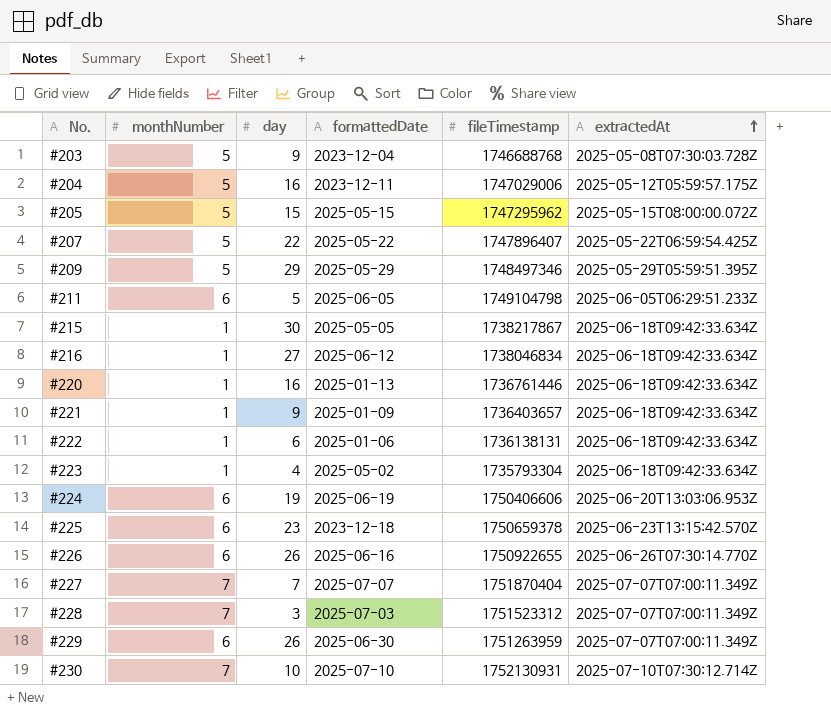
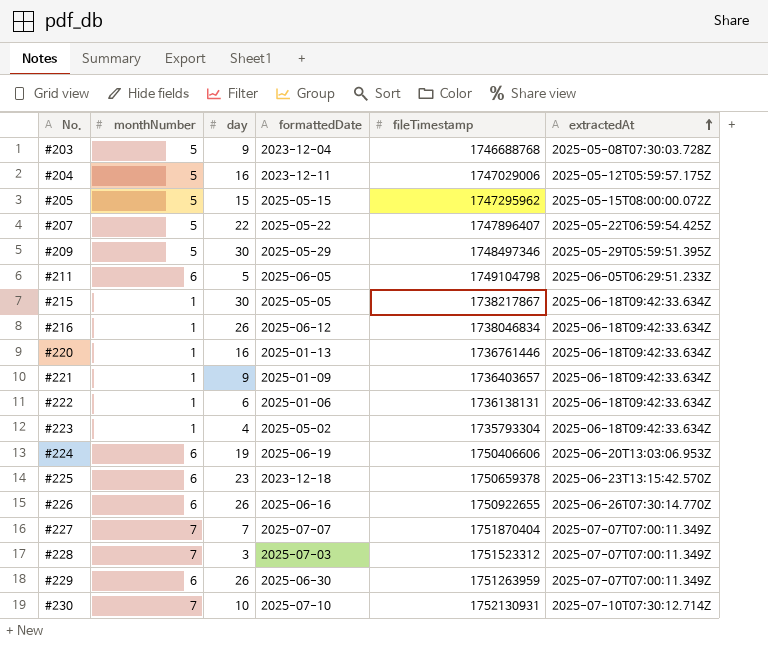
#209 | day: 29 -> 30
#216 | day: 27 -> 26

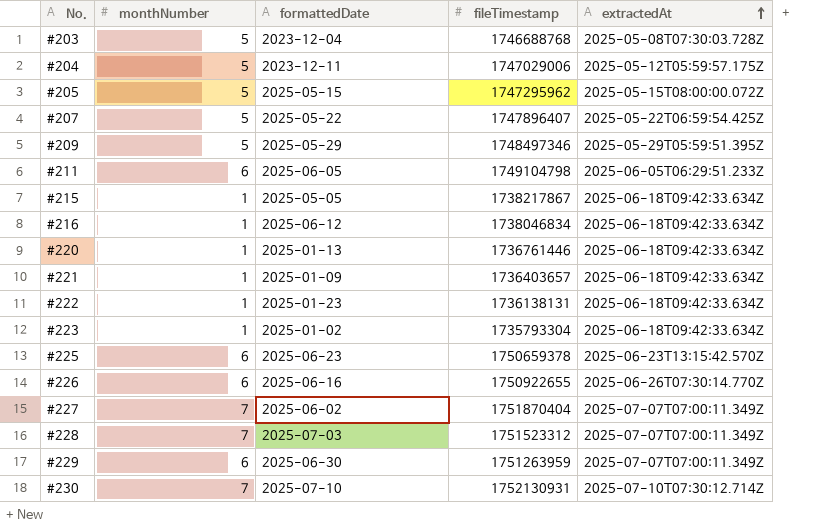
column day | position: 3 -> none
row #224: 6 | 19 | 2025-06-19 | 1750406606 | 2025-06-20T13:03:06.953Z -> none
#222 | formattedDate: 2025-01-06 -> 2025-01-23
#223 | formattedDate: 2025-05-02 -> 2025-01-02
#225 | formattedDate: 2023-12-18 -> 2025-06-23
#227 | formattedDate: 2025-07-07 -> 2025-06-02

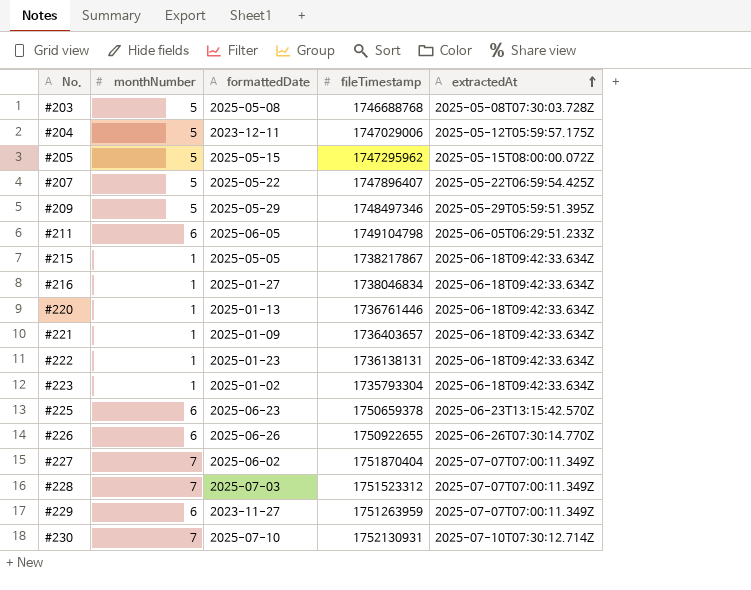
#203 | formattedDate: 2023-12-04 -> 2025-05-08
#216 | formattedDate: 2025-06-12 -> 2025-01-27
#226 | formattedDate: 2025-06-16 -> 2025-06-26
#229 | formattedDate: 2025-06-30 -> 2023-11-27

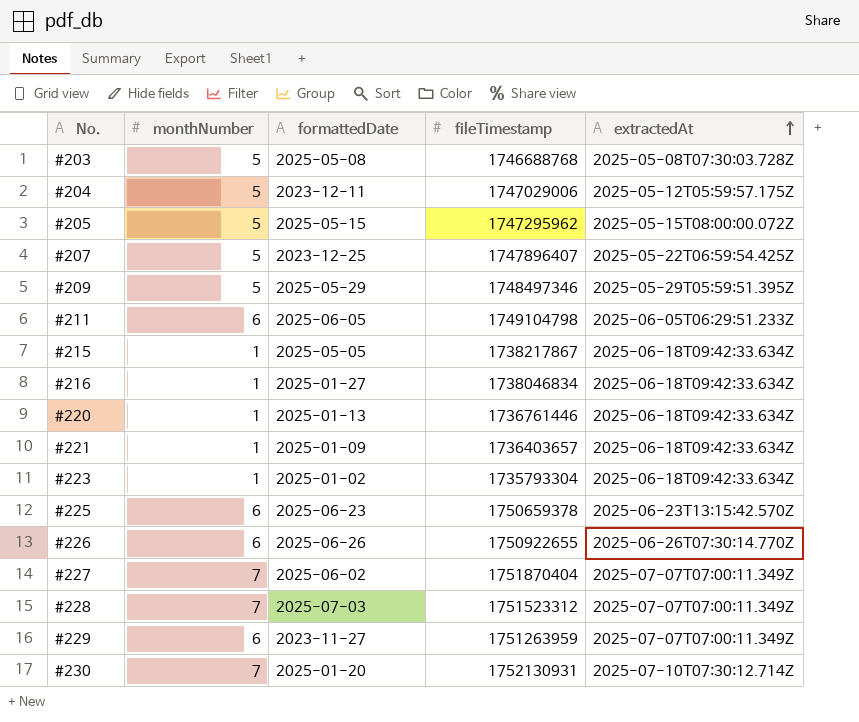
row #222: 1 | 2025-01-23 | 1736138131 | 2025-06-18T09:42:33.634Z -> none
#207 | formattedDate: 2025-05-22 -> 2023-12-25
#230 | formattedDate: 2025-07-10 -> 2025-01-20

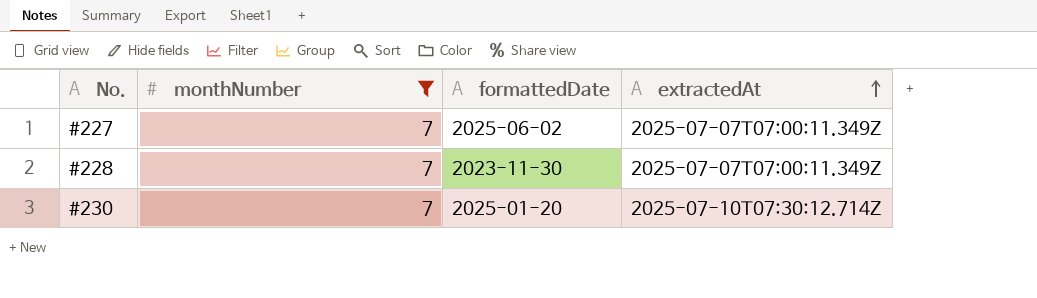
filter: none -> monthNumber = 7
column fileTimestamp | position: 4 -> none
#228 | formattedDate: 2025-07-03 -> 2023-11-30

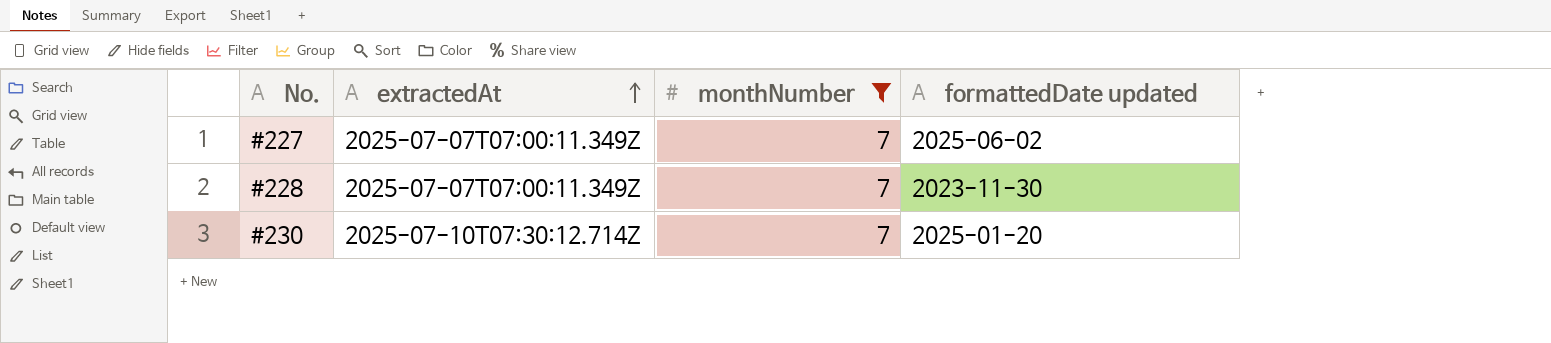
column extractedAt | position: 4 -> 2
column name: formattedDate -> formattedDate updated

